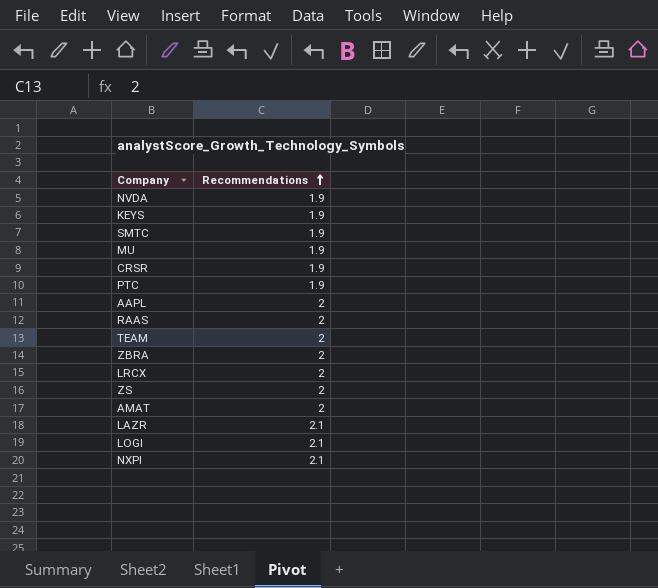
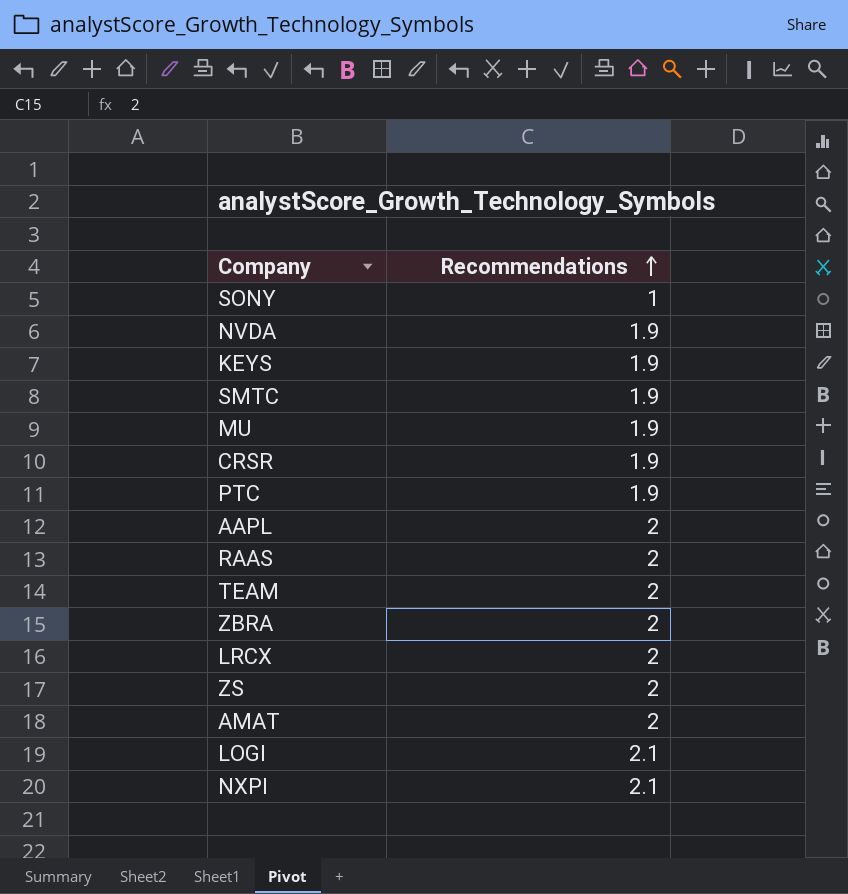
row LAZR: 2.1 -> none
row SONY: none -> 1

